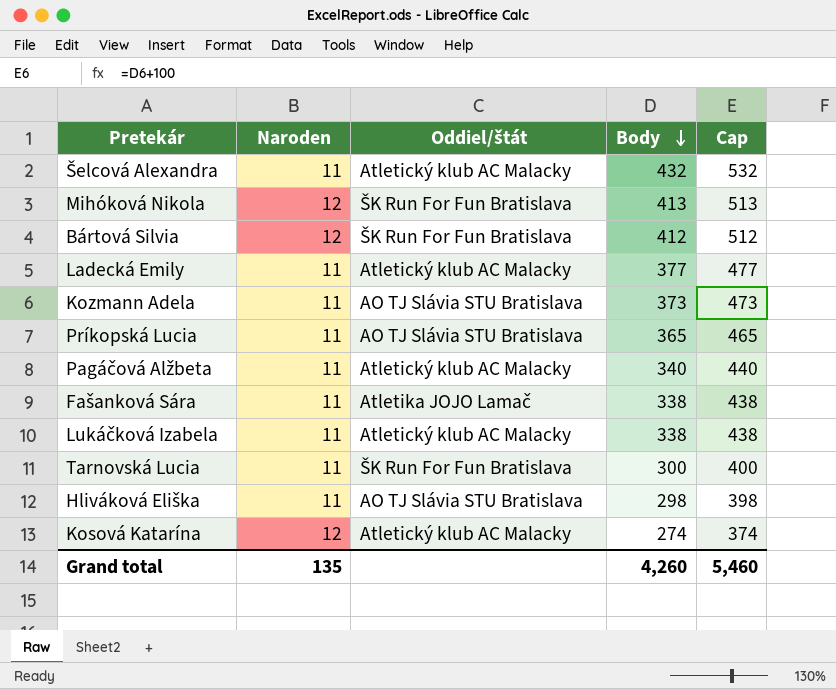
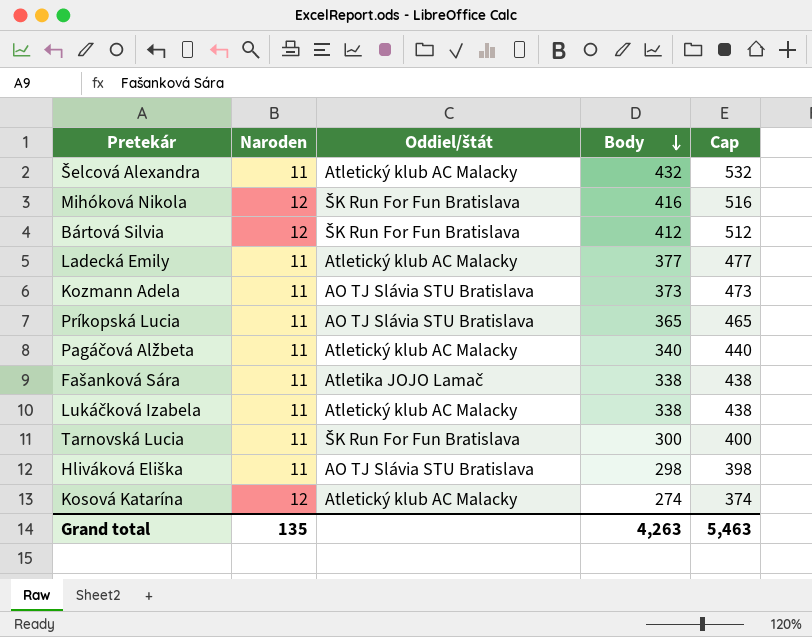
Mihóková Nikola | Body: 413 -> 416
Mihóková Nikola | Cap: 513 -> 516
Grand total | Body: 4,260 -> 4,263
Grand total | Cap: 5,460 -> 5,463

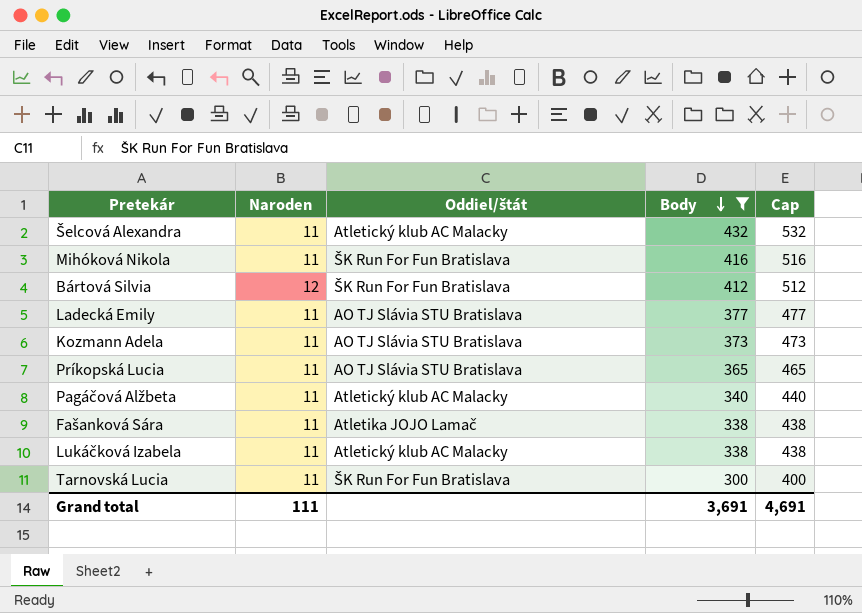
filter: none -> Body >= 300
Mihóková Nikola | Naroden: 12 -> 11
Ladecká Emily | Oddiel/štát: Atletický klub AC Malacky -> AO TJ Slávia STU Bratislava
Grand total | Naroden: 135 -> 111
Grand total | Body: 4,263 -> 3,691
Grand total | Cap: 5,463 -> 4,691

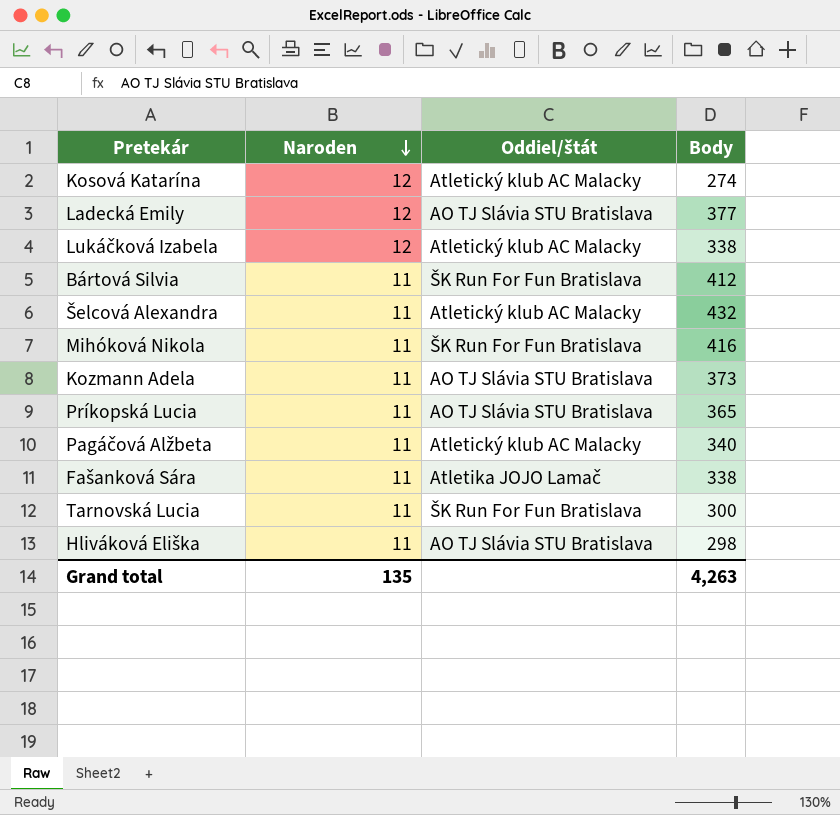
filter: Body >= 300 -> none
row order: Body descending -> Naroden descending
column Cap | formula: [Body] + 100 -> none
Ladecká Emily | Naroden: 11 -> 12
Lukáčková Izabela | Naroden: 11 -> 12
Bártová Silvia | Naroden: 12 -> 11
Grand total | Naroden: 111 -> 135
Grand total | Body: 3,691 -> 4,263

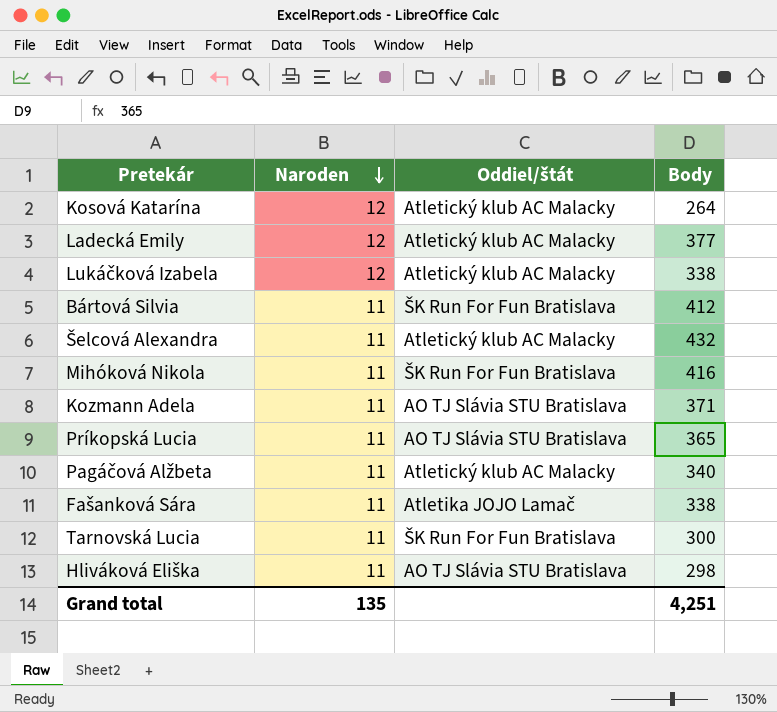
Kosová Katarína | Body: 274 -> 264
Ladecká Emily | Oddiel/štát: AO TJ Slávia STU Bratislava -> Atletický klub AC Malacky
Kozmann Adela | Body: 373 -> 371
Grand total | Body: 4,263 -> 4,251

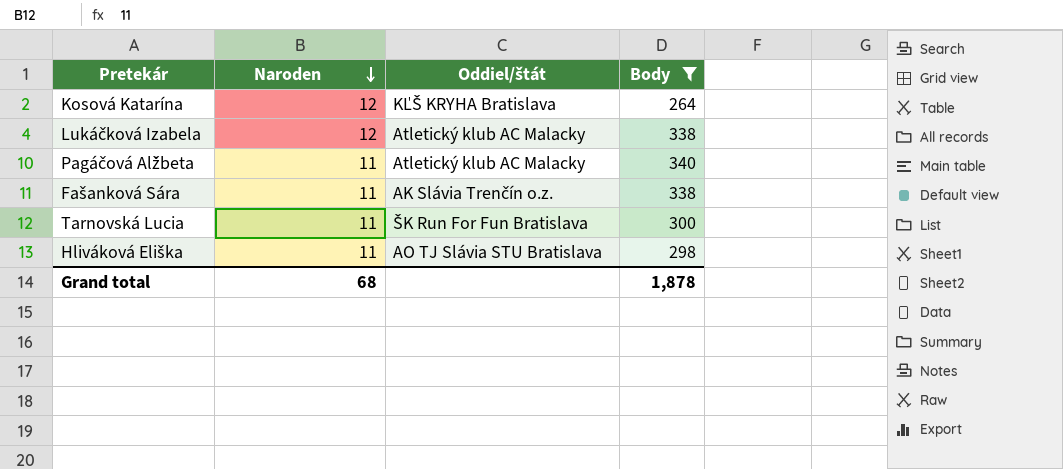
filter: none -> Body <= 340
Kosová Katarína | Oddiel/štát: Atletický klub AC Malacky -> KĽŠ KRYHA Bratislava
Fašanková Sára | Oddiel/štát: Atletika JOJO Lamač -> AK Slávia Trenčín o.z.
Grand total | Naroden: 135 -> 68
Grand total | Body: 4,251 -> 1,878

